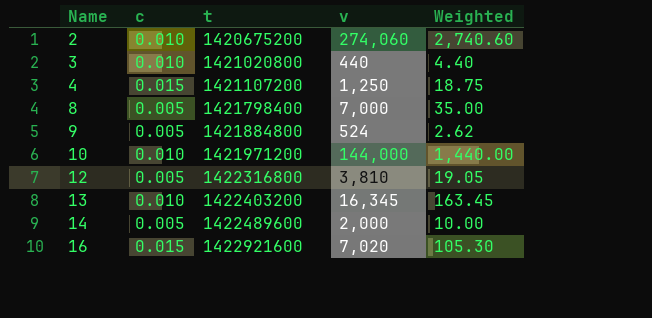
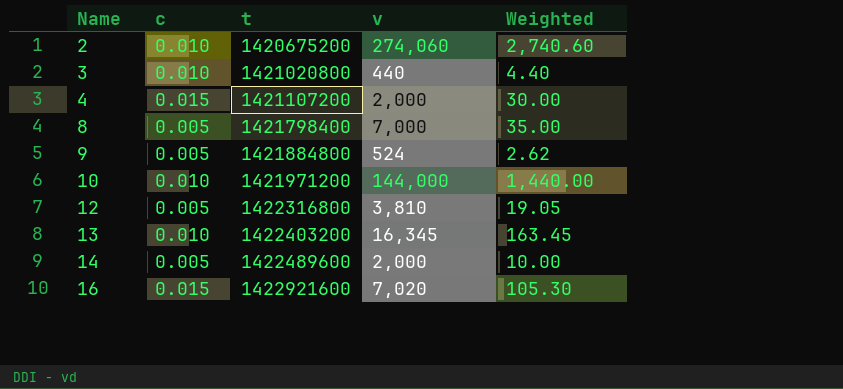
4 | v: 1,250 -> 2,000
4 | Weighted: 18.75 -> 30.00

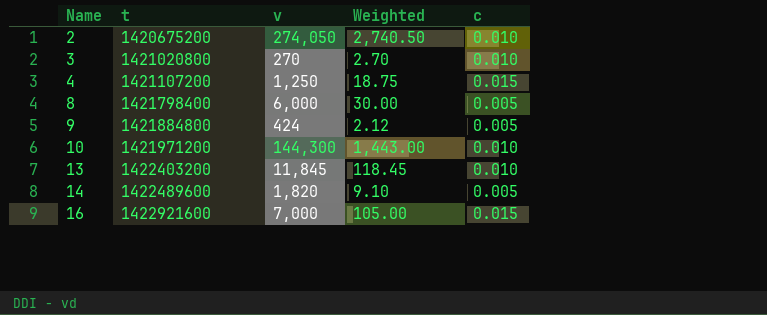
column c | position: 2 -> 5
row 12: 0.005 | 1422316800 | 3,810 | 19.05 -> none
2 | v: 274,060 -> 274,050
2 | Weighted: 2,740.60 -> 2,740.50
3 | v: 440 -> 270
3 | Weighted: 4.40 -> 2.70
4 | v: 2,000 -> 1,250
4 | Weighted: 30.00 -> 18.75
8 | v: 7,000 -> 6,000
8 | Weighted: 35.00 -> 30.00
9 | v: 524 -> 424
9 | Weighted: 2.62 -> 2.12
10 | v: 144,000 -> 144,300
10 | Weighted: 1,440.00 -> 1,443.00
13 | v: 16,345 -> 11,845
13 | Weighted: 163.45 -> 118.45
14 | v: 2,000 -> 1,820
14 | Weighted: 10.00 -> 9.10
16 | v: 7,020 -> 7,000
16 | Weighted: 105.30 -> 105.00

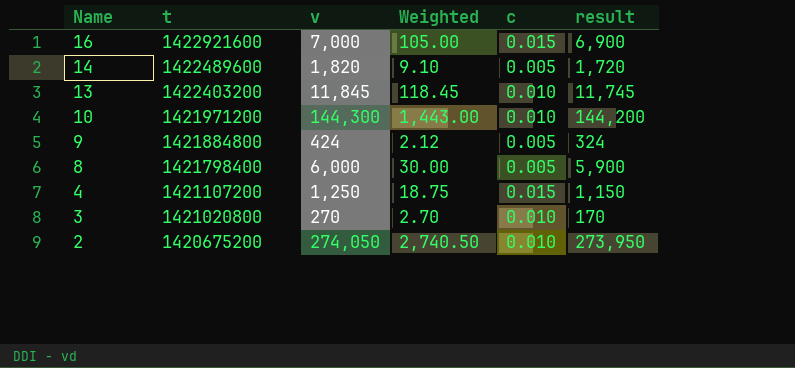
row order: Name ascending -> Name descending
column result | formula: none -> [v] - 100

